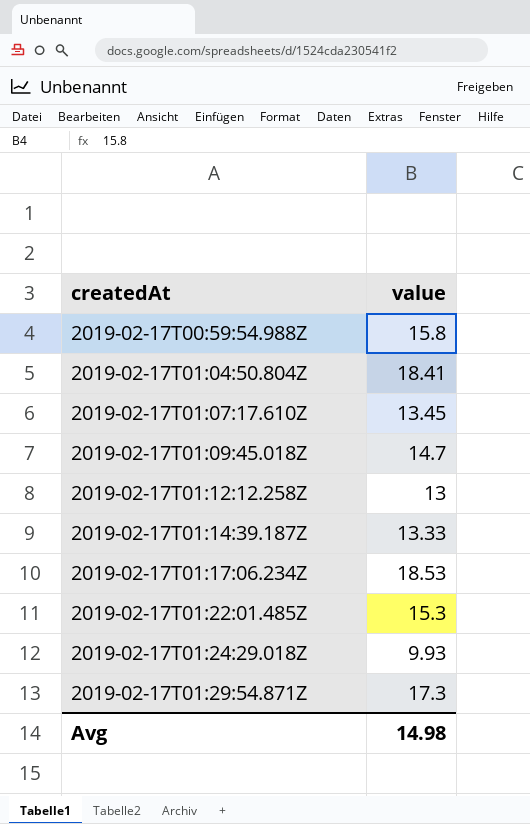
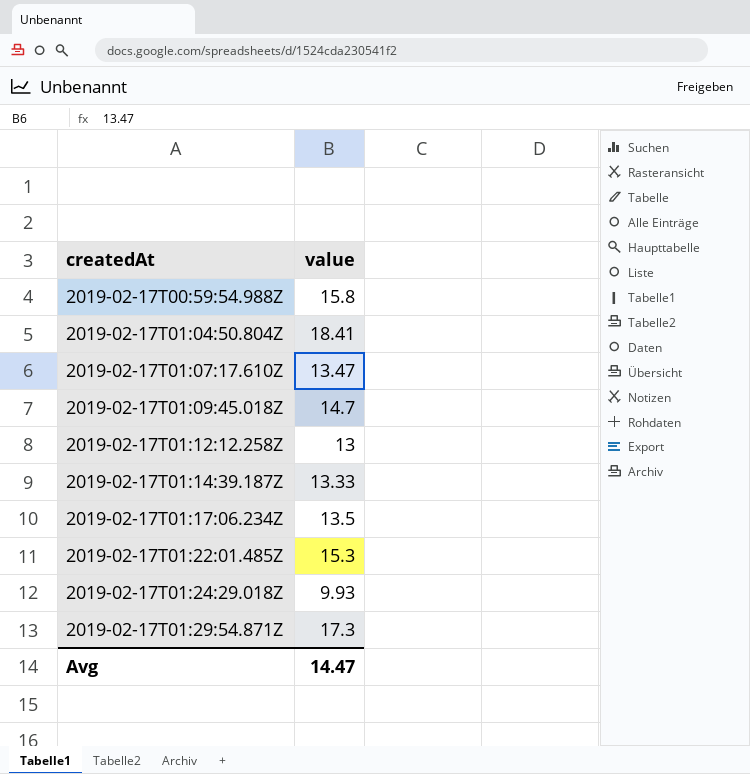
2019-02-17T01:07:17.610Z | value: 13.45 -> 13.47
2019-02-17T01:17:06.234Z | value: 18.53 -> 13.5
Avg | value: 14.98 -> 14.47

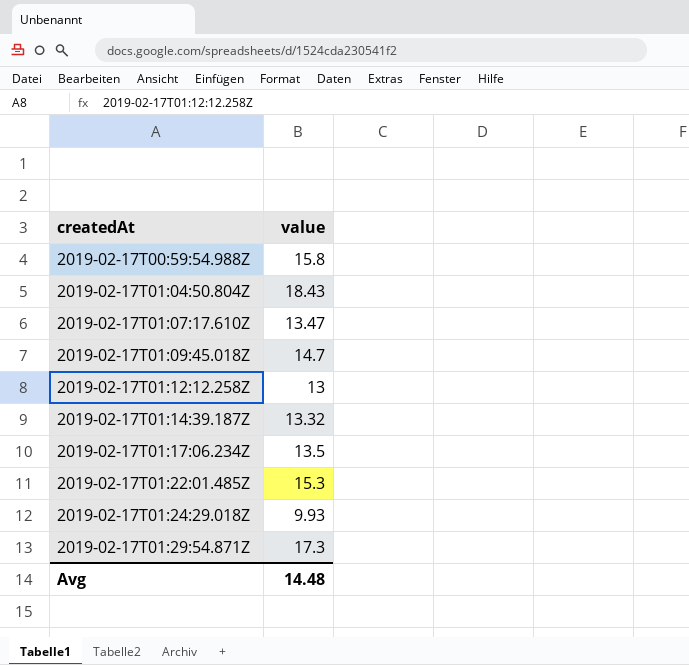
2019-02-17T01:04:50.804Z | value: 18.41 -> 18.43
2019-02-17T01:14:39.187Z | value: 13.33 -> 13.32
Avg | value: 14.47 -> 14.48

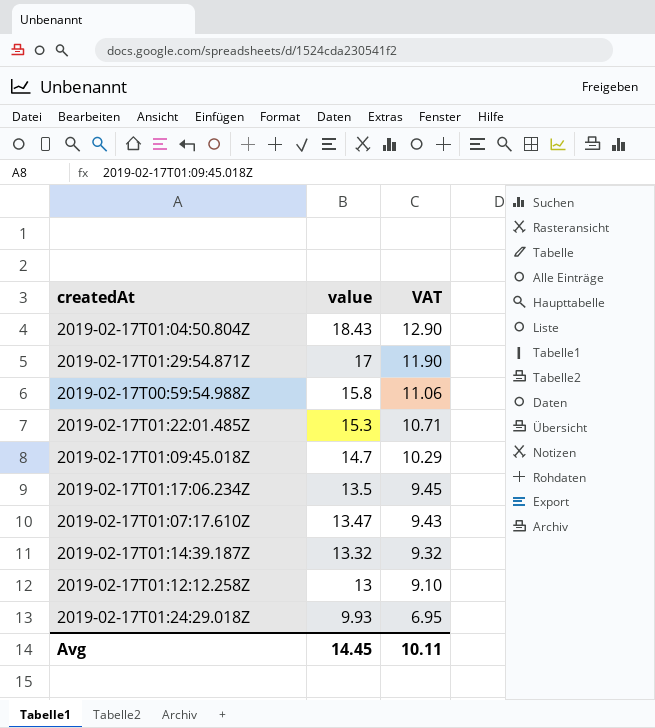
row order: createdAt ascending -> value descending
column VAT | formula: none -> [value] * 0.7
2019-02-17T01:29:54.871Z | value: 17.3 -> 17
Avg | value: 14.48 -> 14.45

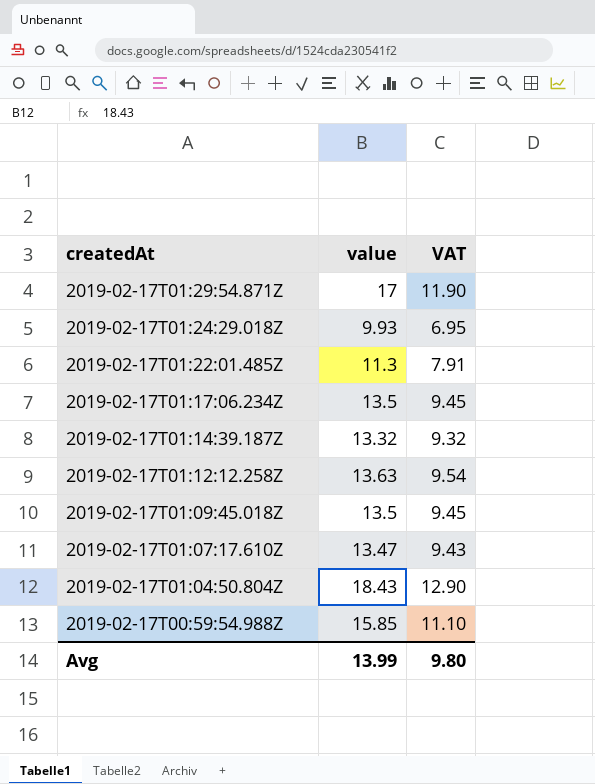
row order: value descending -> createdAt descending
2019-02-17T01:22:01.485Z | value: 15.3 -> 11.3
2019-02-17T01:22:01.485Z | VAT: 10.71 -> 7.91
2019-02-17T01:12:12.258Z | value: 13 -> 13.63
2019-02-17T01:12:12.258Z | VAT: 9.10 -> 9.54
2019-02-17T01:09:45.018Z | value: 14.7 -> 13.5
2019-02-17T01:09:45.018Z | VAT: 10.29 -> 9.45
2019-02-17T00:59:54.988Z | value: 15.8 -> 15.85
2019-02-17T00:59:54.988Z | VAT: 11.06 -> 11.10
Avg | value: 14.45 -> 13.99
Avg | VAT: 10.11 -> 9.80

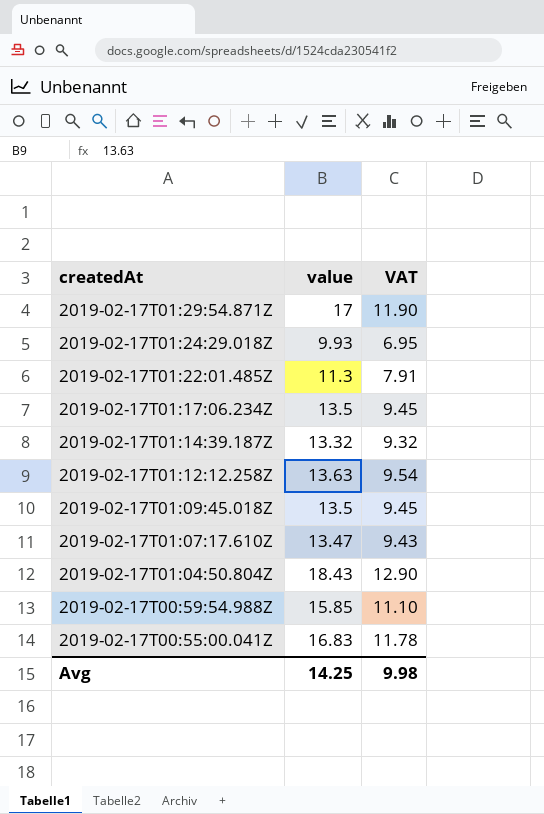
row 2019-02-17T00:55:00.041Z: none -> 16.83 | 11.78
Avg | value: 13.99 -> 14.25
Avg | VAT: 9.80 -> 9.98

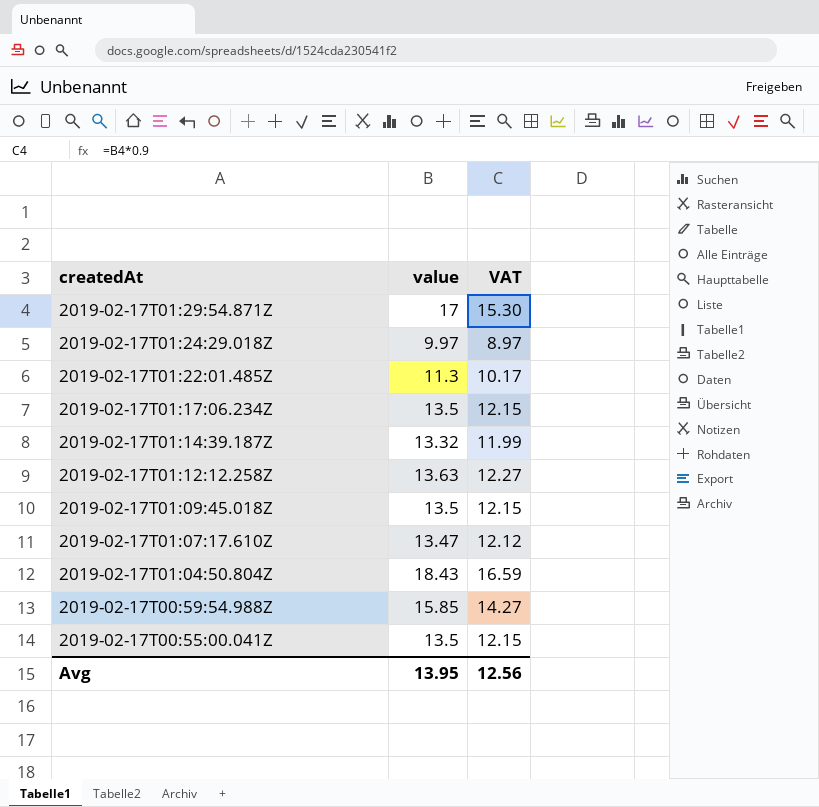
column VAT | formula: [value] * 0.7 -> [value] * 0.9
2019-02-17T01:24:29.018Z | value: 9.93 -> 9.97
2019-02-17T00:55:00.041Z | value: 16.83 -> 13.5
Avg | value: 14.25 -> 13.95
Avg | VAT: 9.98 -> 12.56

